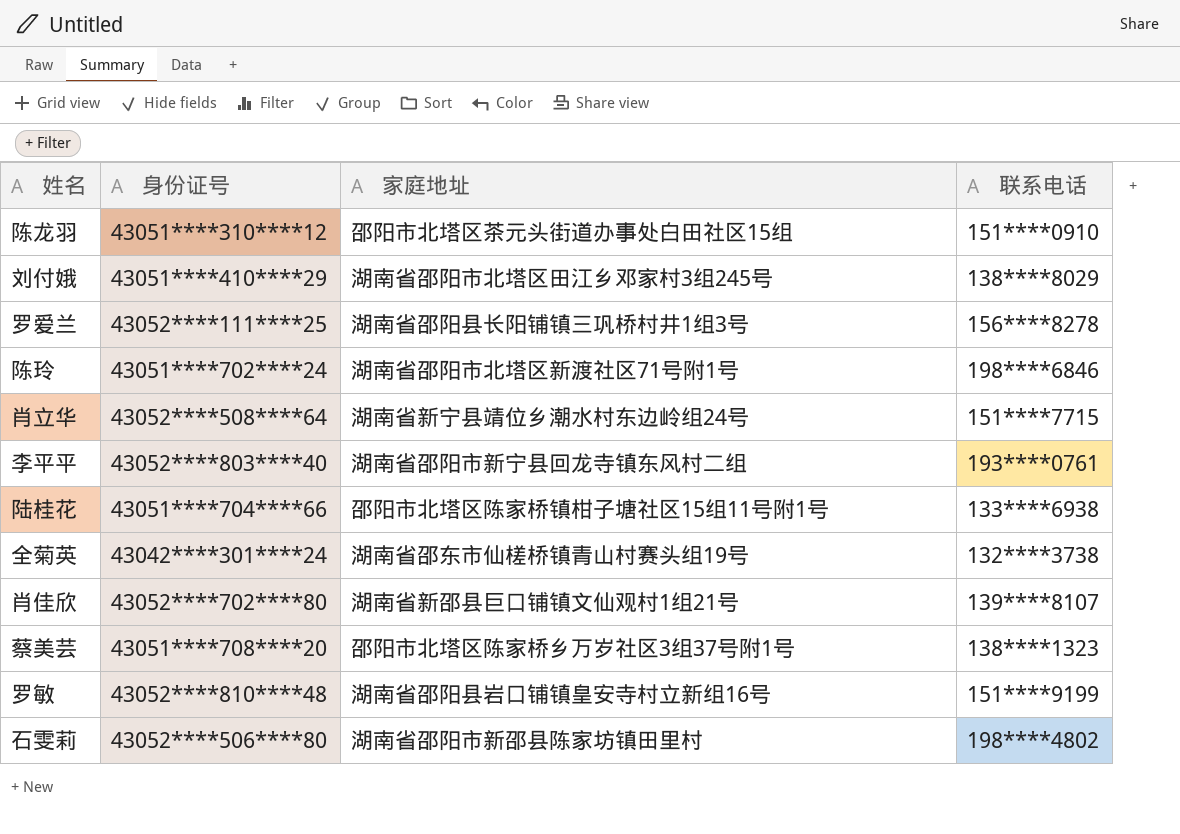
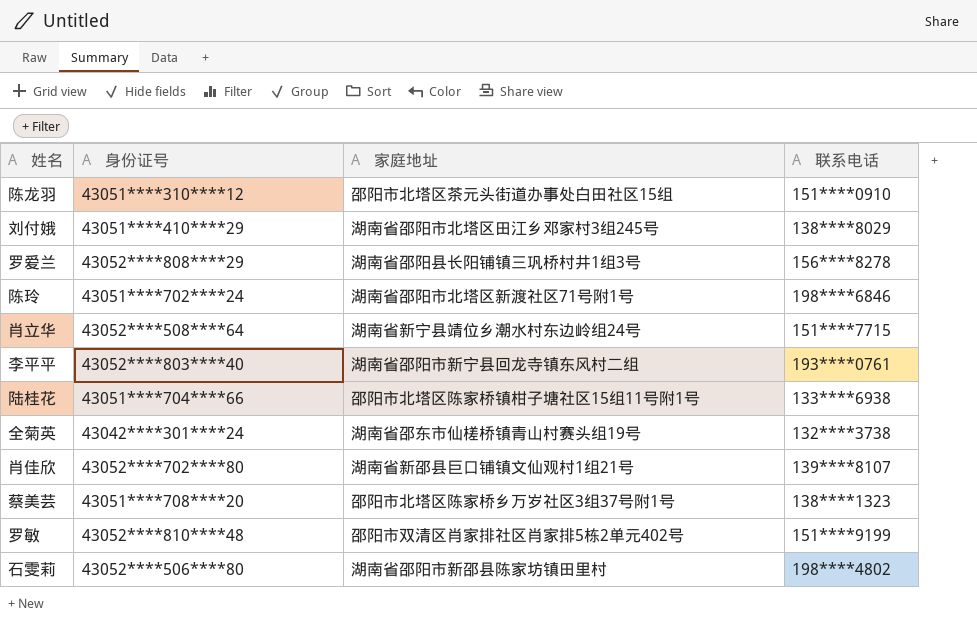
罗爱兰 | 身份证号: 43052****111****25 -> 43052****808****29
罗敏 | 家庭地址: 湖南省邵阳县岩口铺镇皇安寺村立新组16号 -> 邵阳市双清区肖家排社区肖家排5栋2单元402号

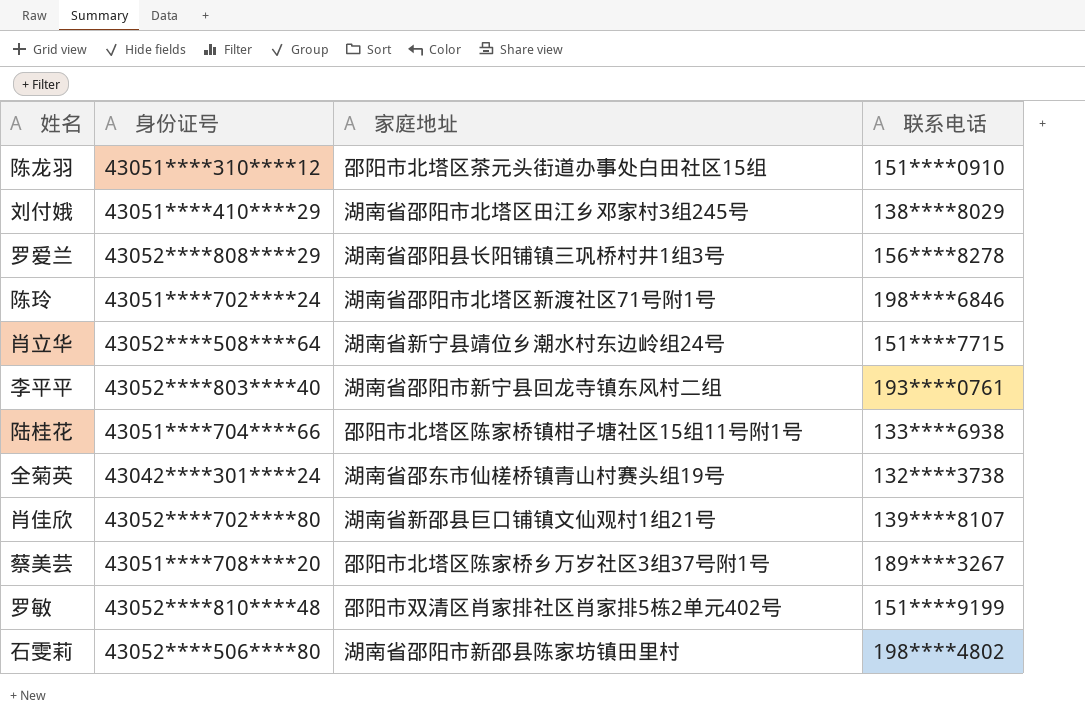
蔡美芸 | 联系电话: 138****1323 -> 189****3267

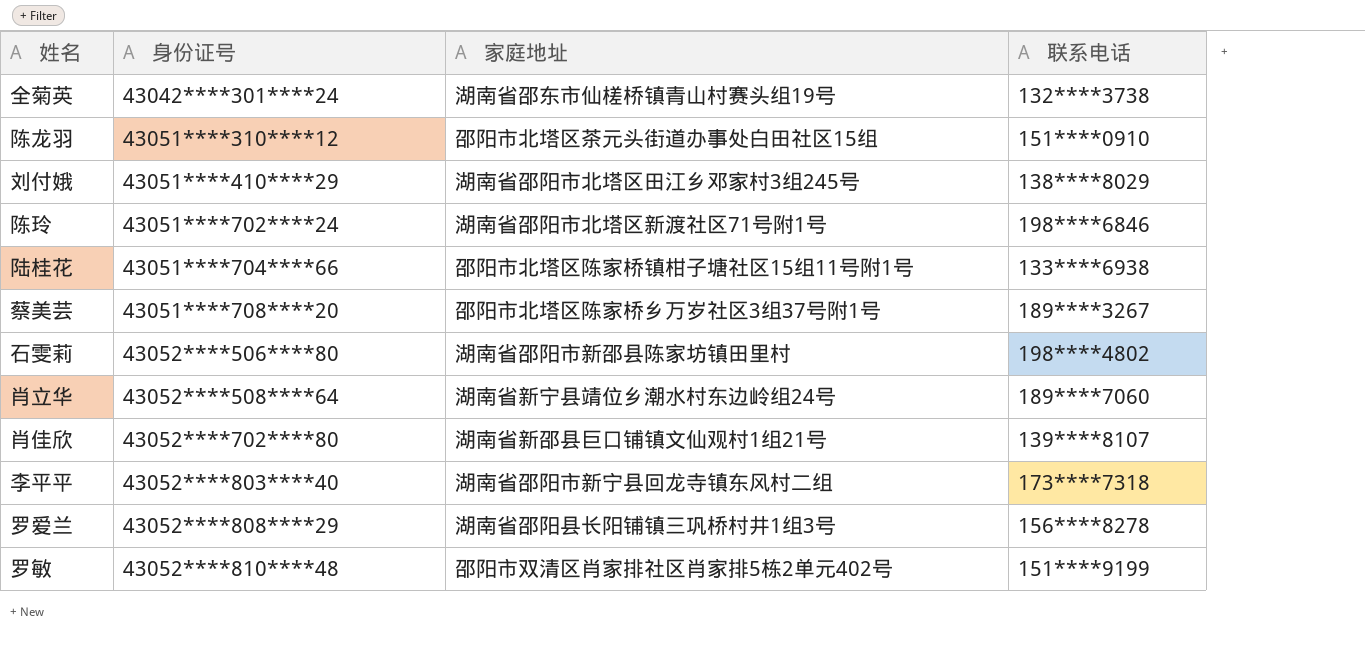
row order: none -> 身份证号 ascending
肖立华 | 联系电话: 151****7715 -> 189****7060
李平平 | 联系电话: 193****0761 -> 173****7318

